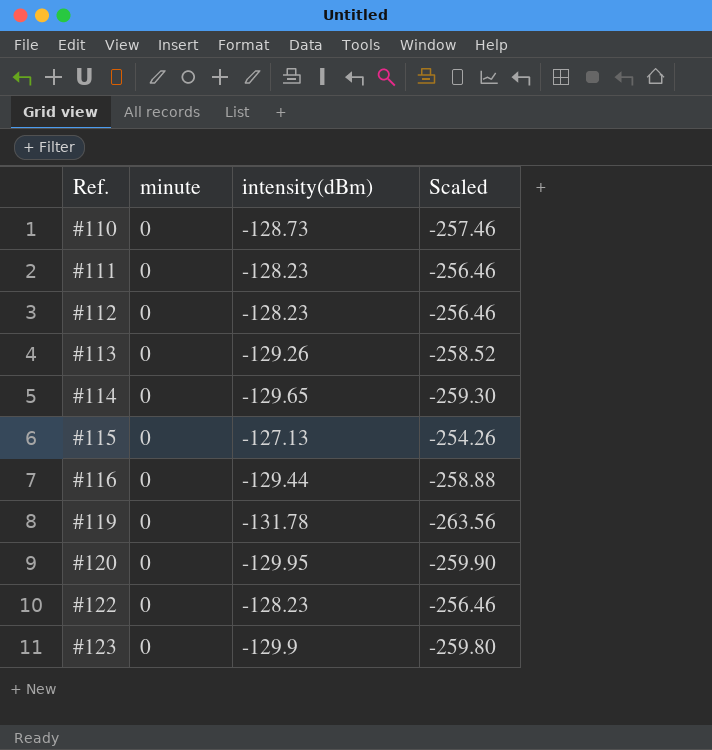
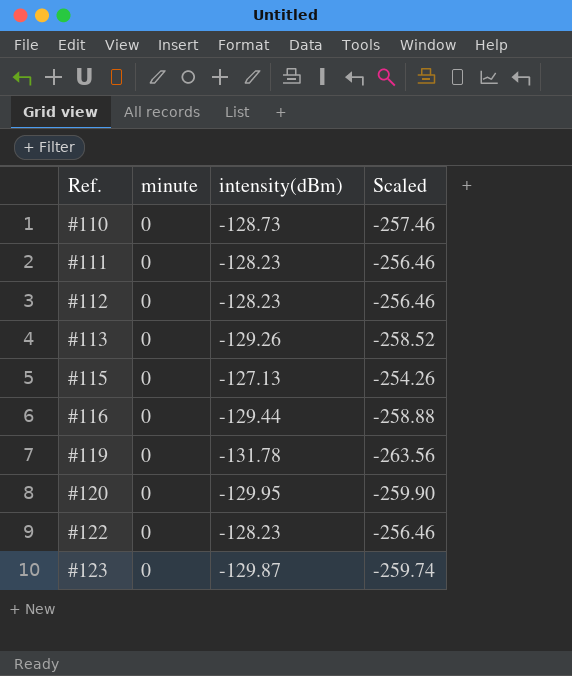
row #114: 0 | -129.65 | -259.30 -> none
#123 | intensity(dBm): -129.9 -> -129.87
#123 | Scaled: -259.80 -> -259.74

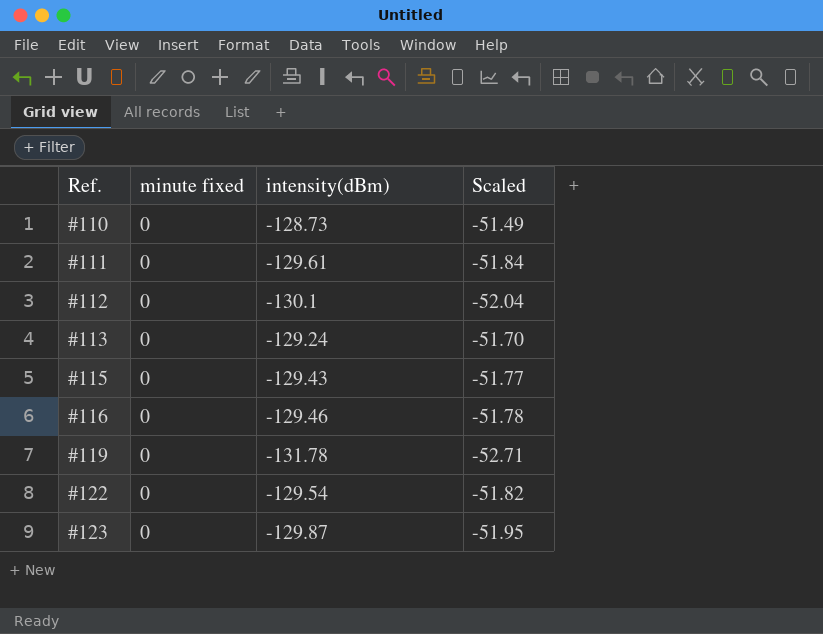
column name: minute -> minute fixed
column Scaled | formula: [intensity(dBm)] * 2 -> [intensity(dBm)] * 0.4
row #120: 0 | -129.95 | -259.90 -> none
#111 | intensity(dBm): -128.23 -> -129.61
#112 | intensity(dBm): -128.23 -> -130.1
#113 | intensity(dBm): -129.26 -> -129.24
#115 | intensity(dBm): -127.13 -> -129.43
#116 | intensity(dBm): -129.44 -> -129.46
#122 | intensity(dBm): -128.23 -> -129.54

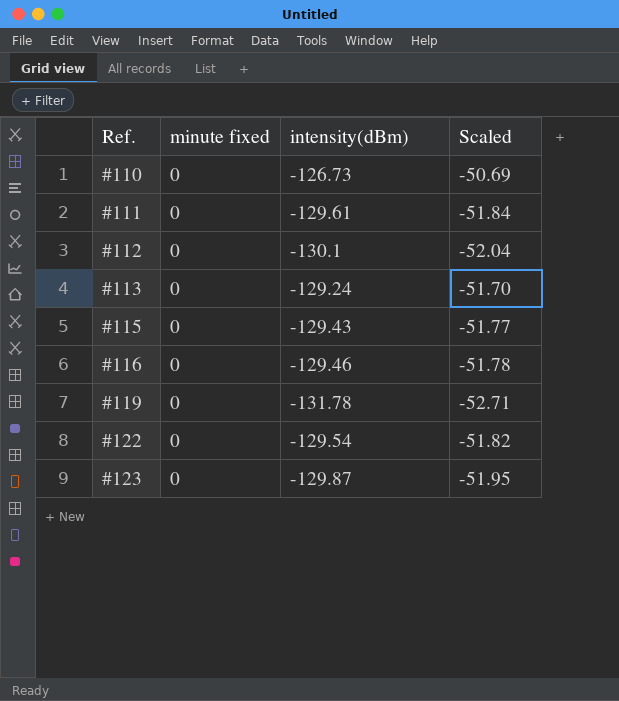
#110 | intensity(dBm): -128.73 -> -126.73
#110 | Scaled: -51.49 -> -50.69

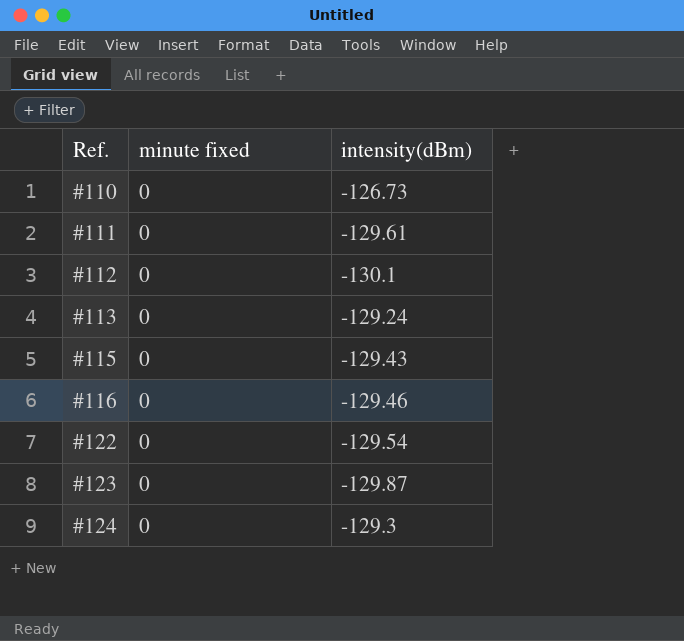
column Scaled | formula: [intensity(dBm)] * 0.4 -> none
row #119: 0 | -131.78 | -52.71 -> none
row #124: none -> 0 | -129.3

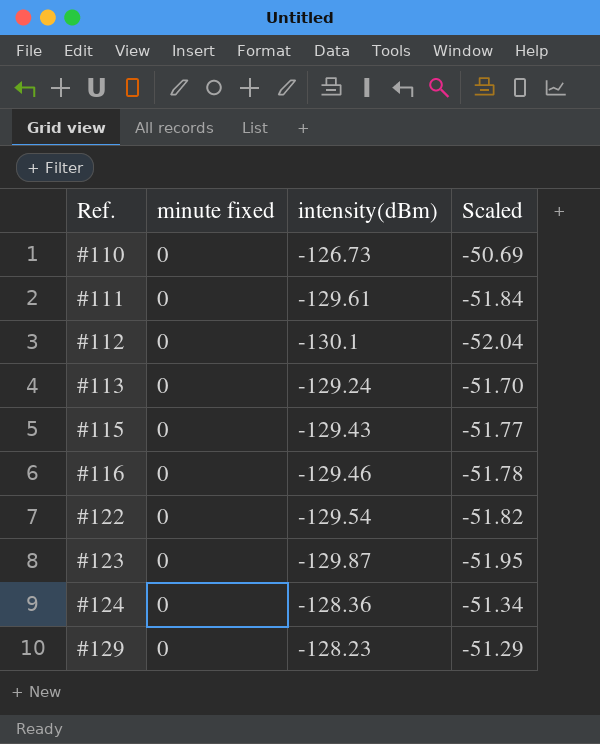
column Scaled | formula: none -> [intensity(dBm)] * 0.4
#124 | intensity(dBm): -129.3 -> -128.36
row #129: none -> 0 | -128.23 | -51.29

